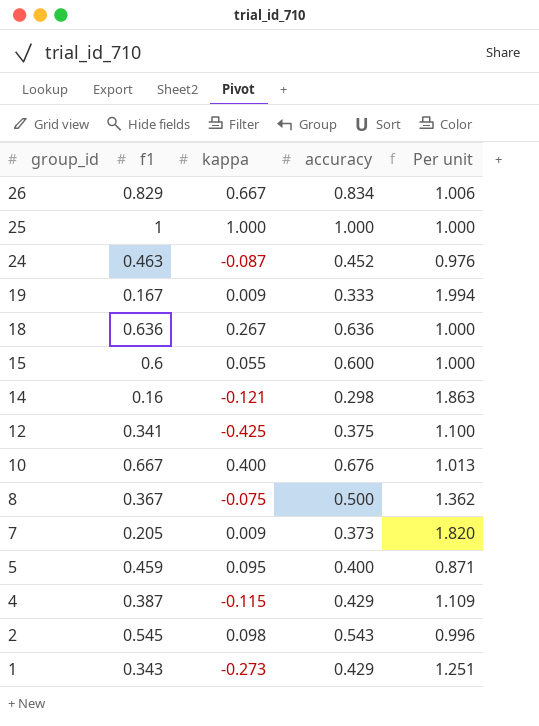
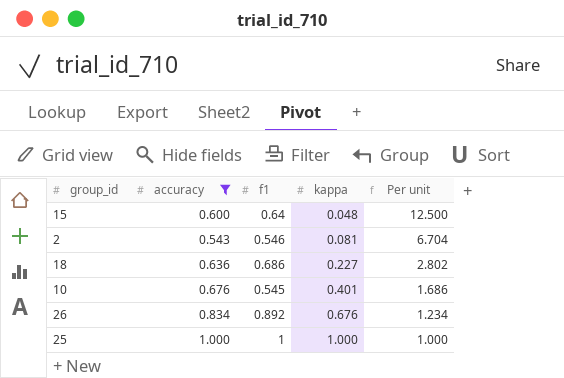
filter: none -> accuracy >= 0.543
row order: group_id descending -> kappa ascending
column accuracy | position: 4 -> 2
column Per unit | formula: [accuracy] / [f1] -> [accuracy] / [kappa]
15 | f1: 0.6 -> 0.64
15 | kappa: 0.055 -> 0.048
2 | f1: 0.545 -> 0.546
2 | kappa: 0.098 -> 0.081
18 | f1: 0.636 -> 0.686
18 | kappa: 0.267 -> 0.227
10 | f1: 0.667 -> 0.545
10 | kappa: 0.400 -> 0.401
26 | f1: 0.829 -> 0.892
26 | kappa: 0.667 -> 0.676

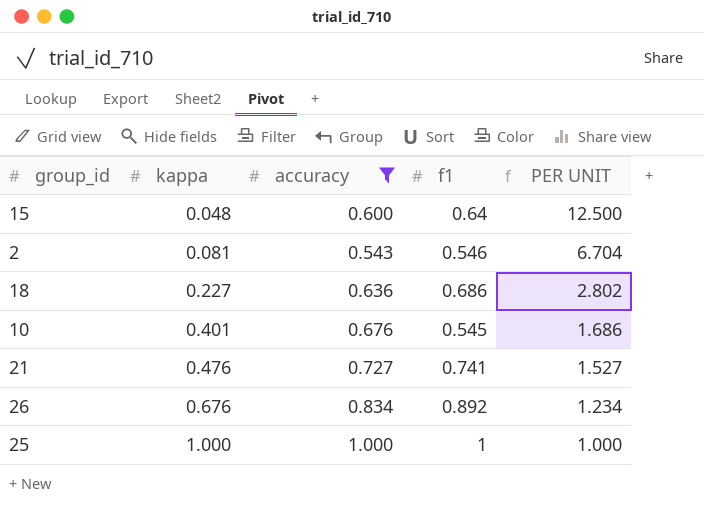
column kappa | position: 4 -> 2
column name: Per unit -> PER UNIT
row 21: none -> 0.476 | 0.727 | 0.741 | 1.527

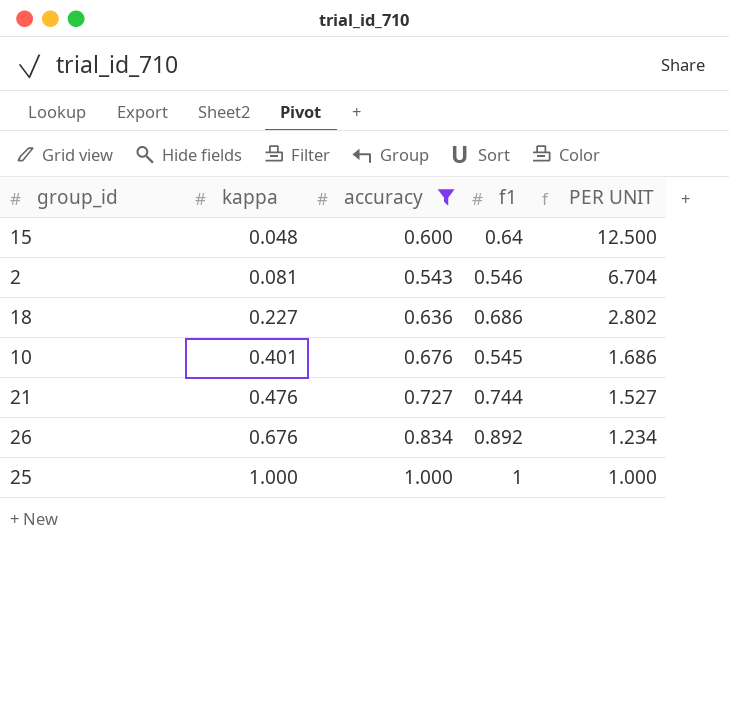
21 | f1: 0.741 -> 0.744

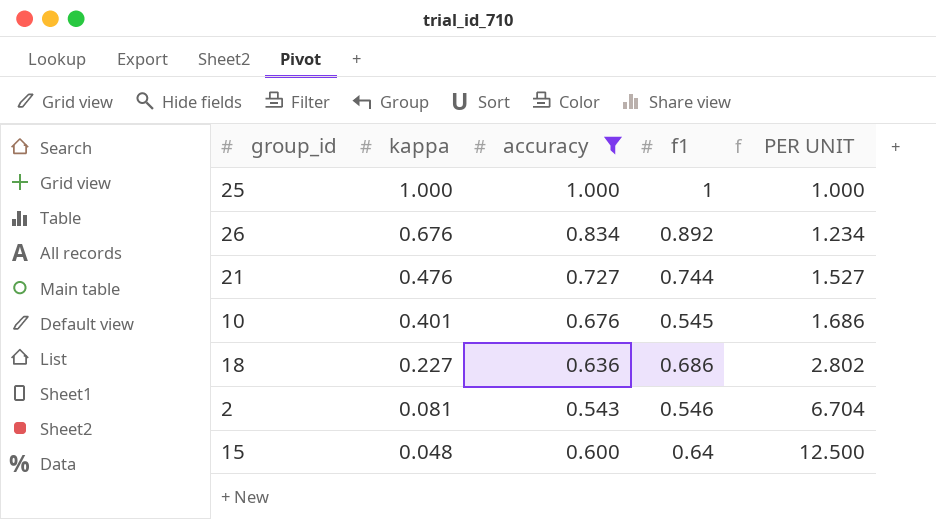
row order: kappa ascending -> kappa descending

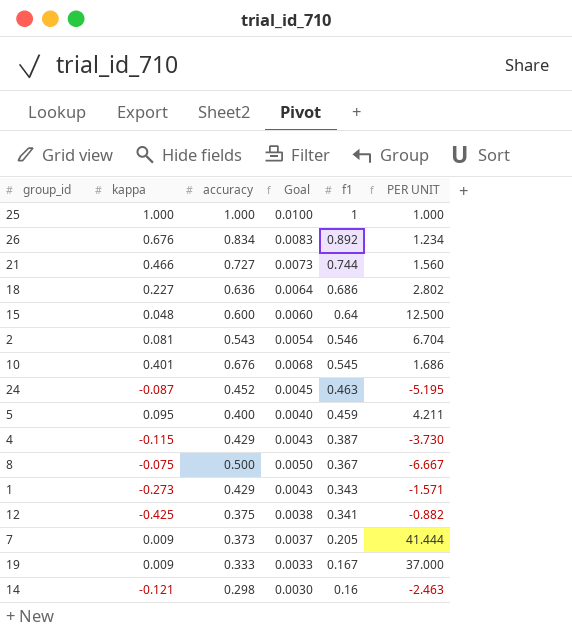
filter: accuracy >= 0.543 -> none
row order: kappa descending -> f1 descending
column Goal | formula: none -> [accuracy] * 0.01
21 | kappa: 0.476 -> 0.466
21 | PER UNIT: 1.527 -> 1.560

